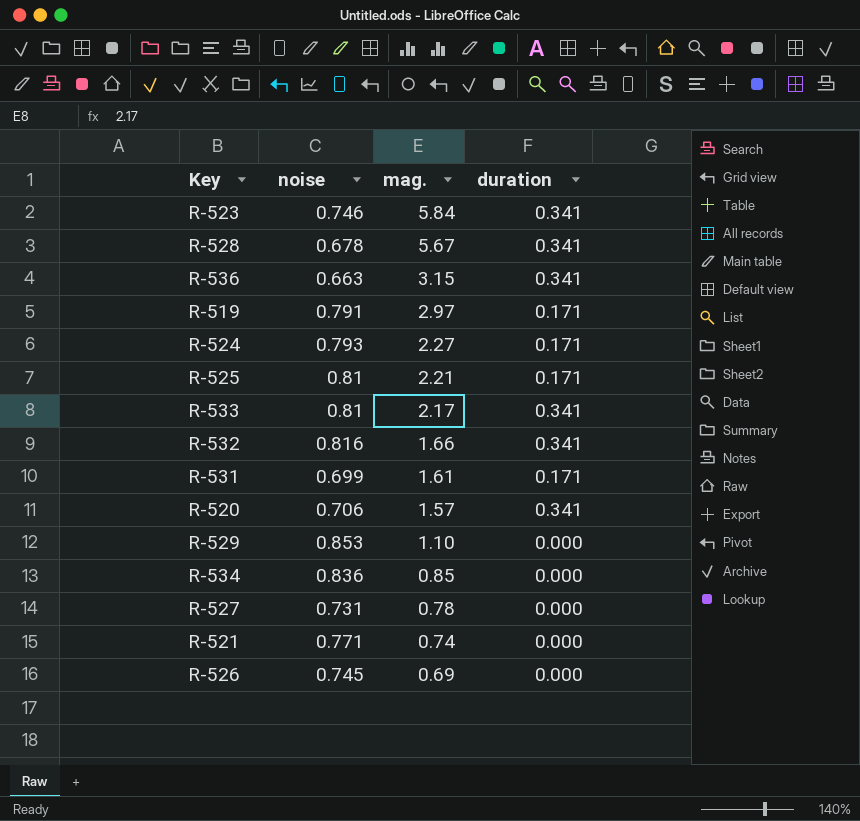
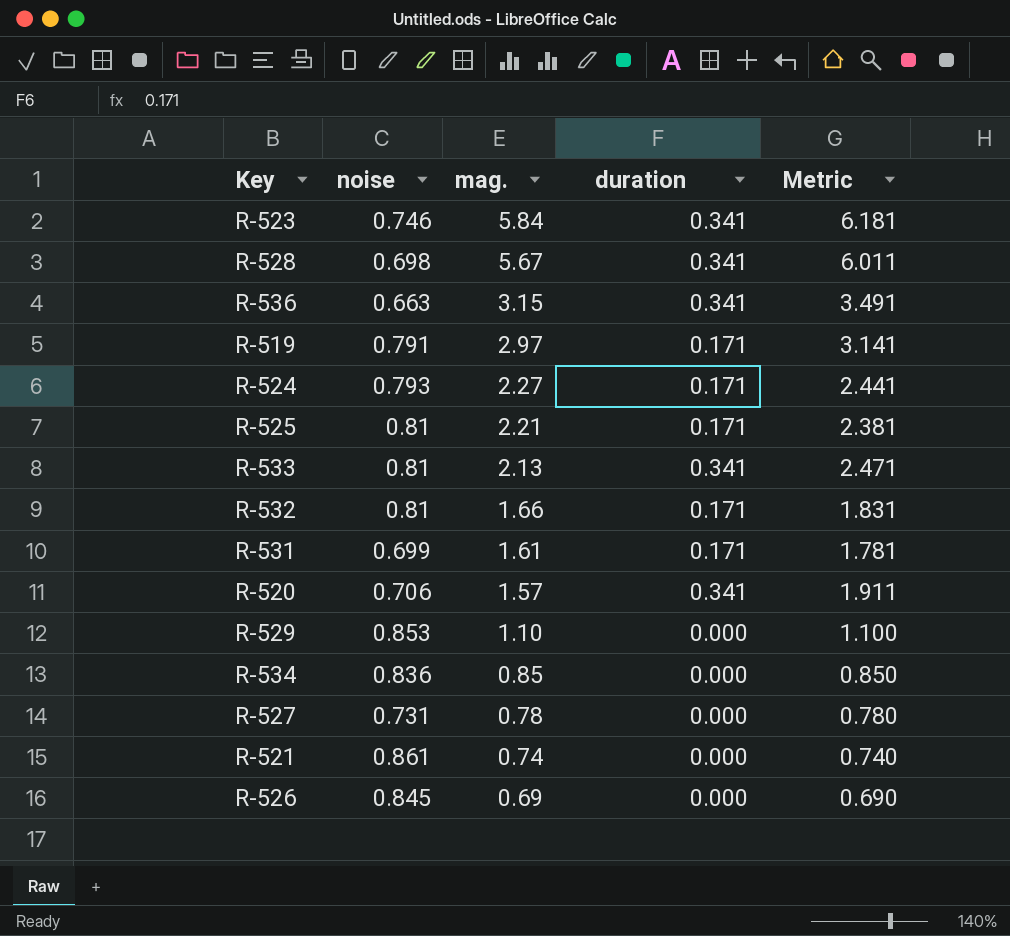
column Metric | formula: none -> [mag.] + [duration]
R-528 | noise: 0.678 -> 0.698
R-533 | mag.: 2.17 -> 2.13
R-532 | noise: 0.816 -> 0.81
R-532 | duration: 0.341 -> 0.171
R-521 | noise: 0.771 -> 0.861
R-526 | noise: 0.745 -> 0.845

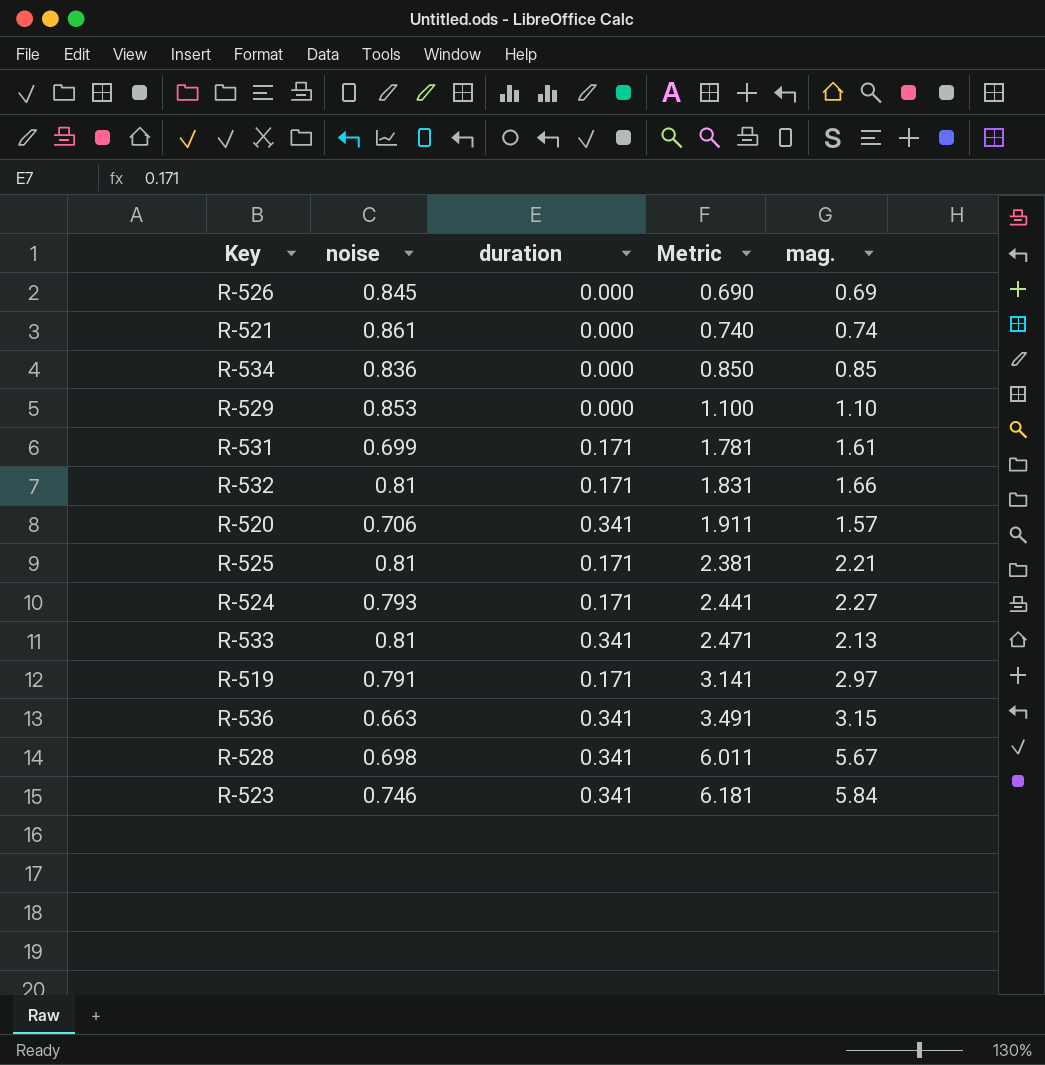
row order: mag. descending -> Metric ascending
column mag. | position: 3 -> 5
row R-527: 0.731 | 0.78 | 0.000 | 0.780 -> none

